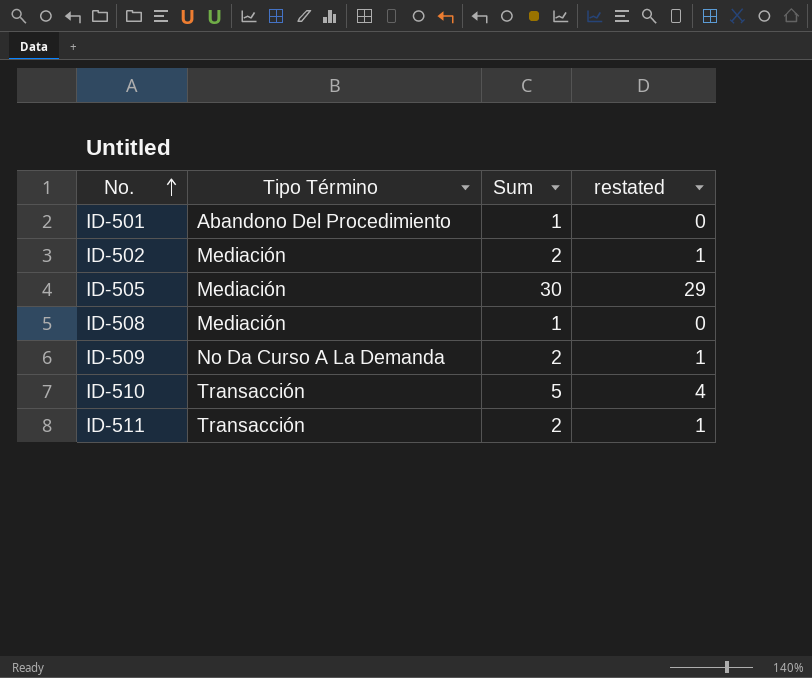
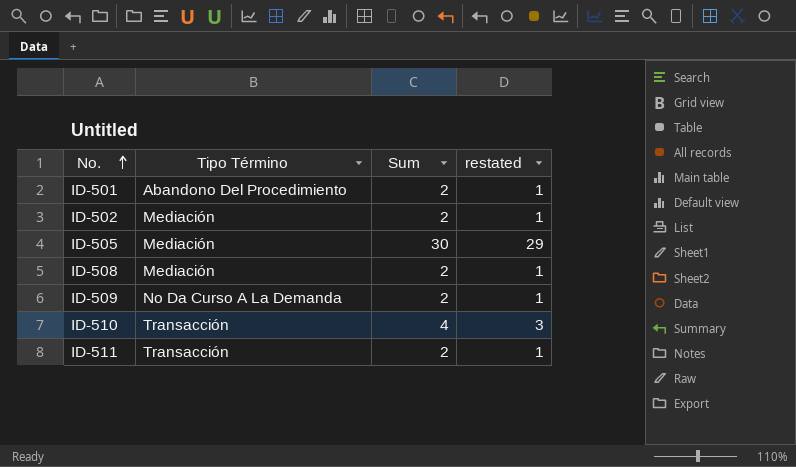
ID-501 | Sum: 1 -> 2
ID-501 | restated: 0 -> 1
ID-508 | Sum: 1 -> 2
ID-508 | restated: 0 -> 1
ID-510 | Sum: 5 -> 4
ID-510 | restated: 4 -> 3

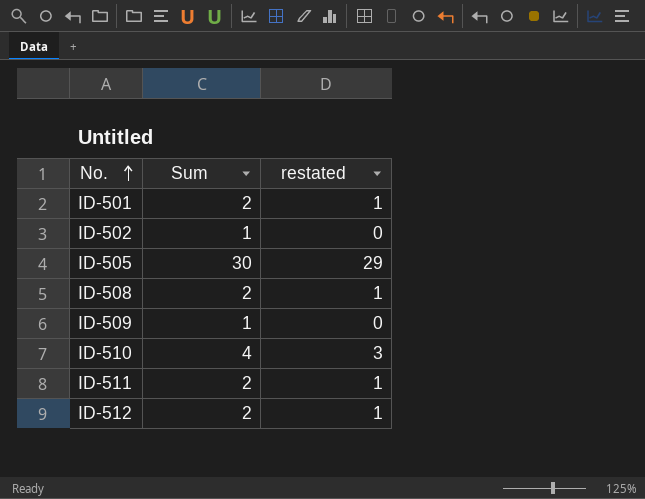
column Tipo Término | position: 2 -> none
ID-502 | Sum: 2 -> 1
ID-502 | restated: 1 -> 0
ID-509 | Sum: 2 -> 1
ID-509 | restated: 1 -> 0
row ID-512: none -> 2 | 1

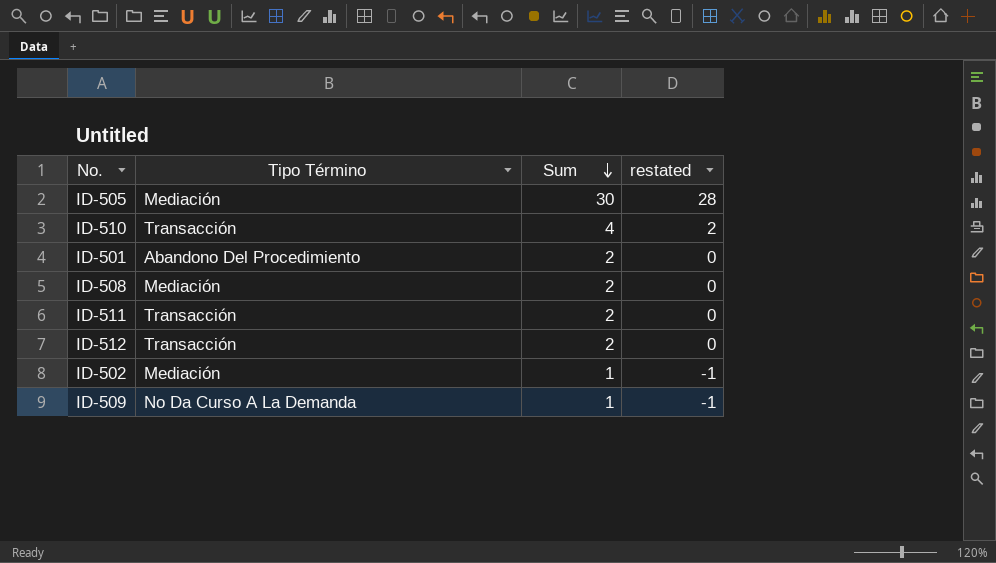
row order: No. ascending -> Sum descending
column Tipo Término | position: none -> 2
column restated | formula: [Sum] - 1 -> [Sum] - 2

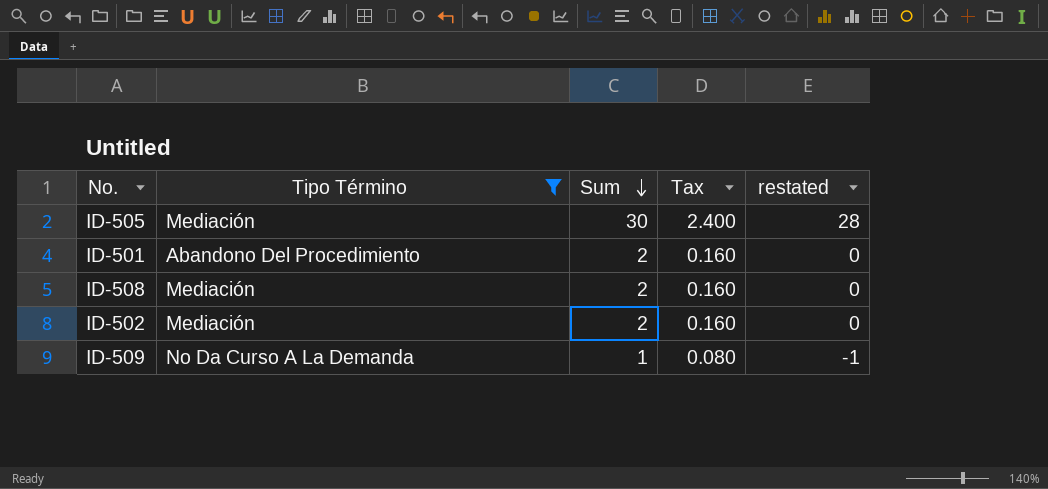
filter: none -> Tipo Término != Transacción
column Tax | formula: none -> [Sum] * 0.08
ID-502 | Sum: 1 -> 2
ID-502 | restated: -1 -> 0

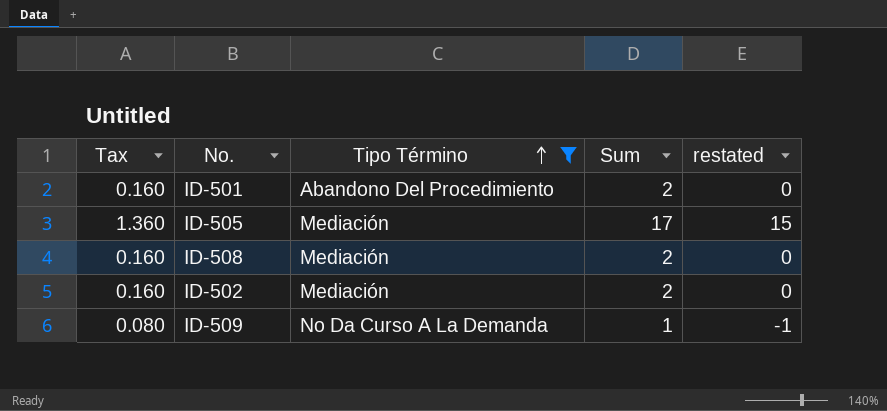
row order: Sum descending -> Tipo Término ascending
column Tax | position: 4 -> 1
ID-505 | Tax: 2.400 -> 1.360
ID-505 | Sum: 30 -> 17
ID-505 | restated: 28 -> 15

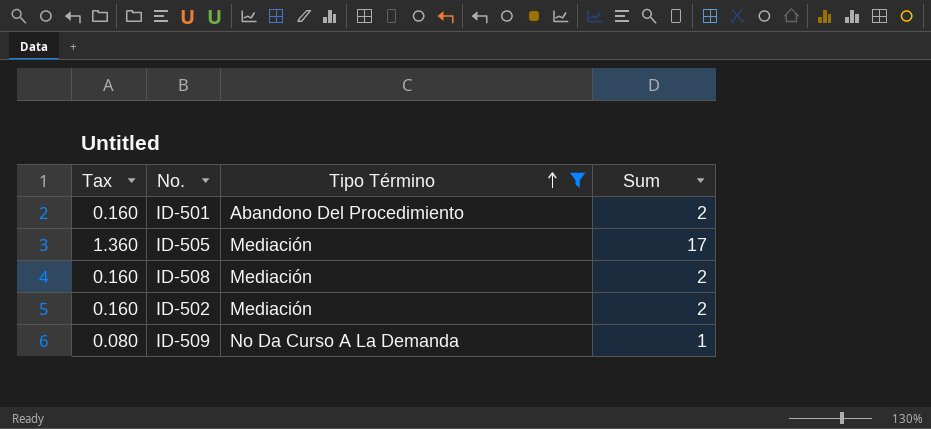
column restated | formula: [Sum] - 2 -> none

